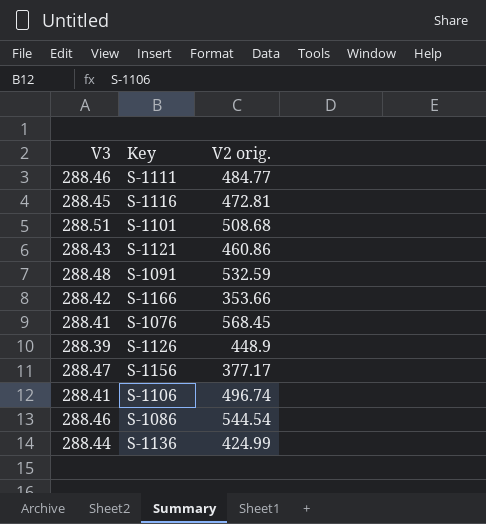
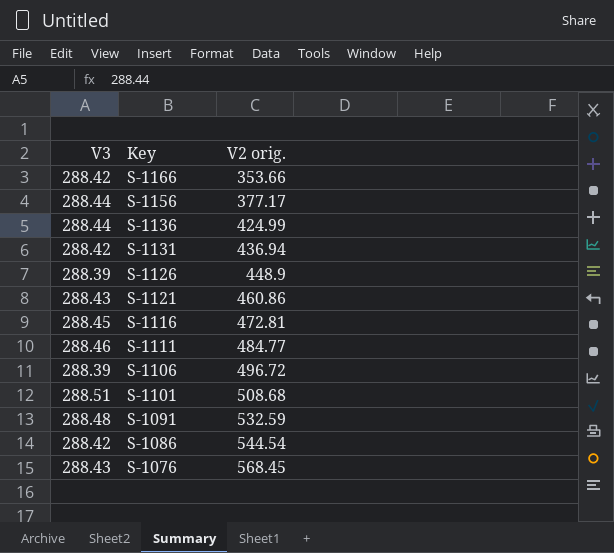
row order: none -> Key descending
S-1156 | V3: 288.47 -> 288.44
row S-1131: none -> 288.42 | 436.94
S-1106 | V3: 288.41 -> 288.39
S-1106 | V2 orig.: 496.74 -> 496.72
S-1086 | V3: 288.46 -> 288.42
S-1076 | V3: 288.41 -> 288.43

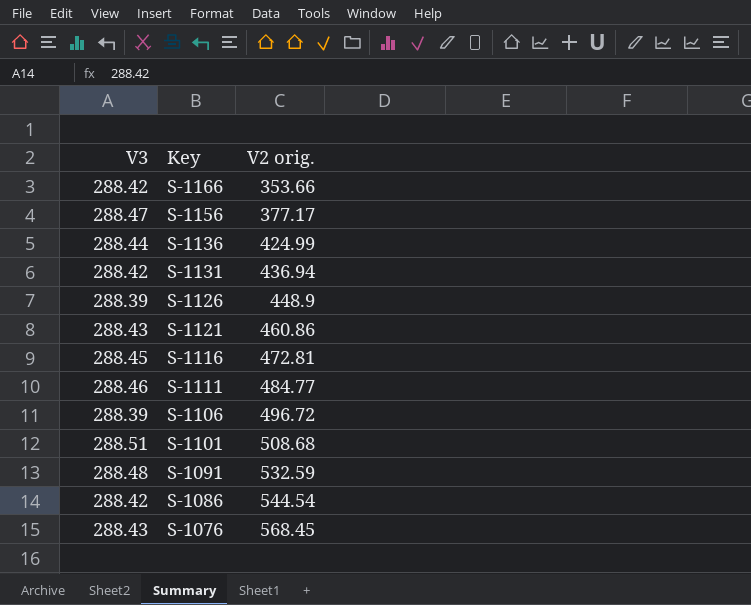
S-1156 | V3: 288.44 -> 288.47

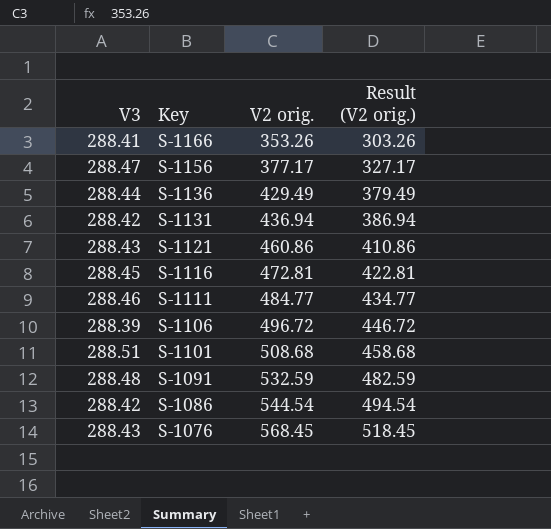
column Result (V2 orig.) | formula: none -> [V2 orig.] - 50
row S-1126: 288.39 | 448.9 -> none
S-1166 | V3: 288.42 -> 288.41
S-1166 | V2 orig.: 353.66 -> 353.26
S-1136 | V2 orig.: 424.99 -> 429.49

